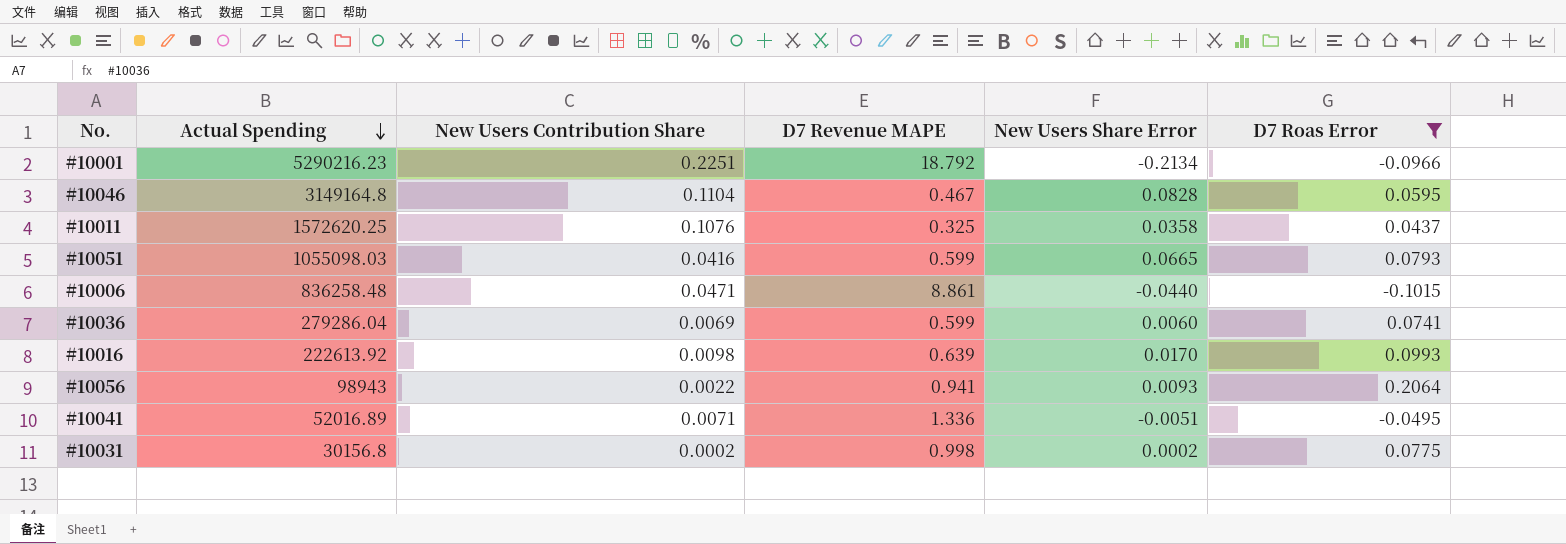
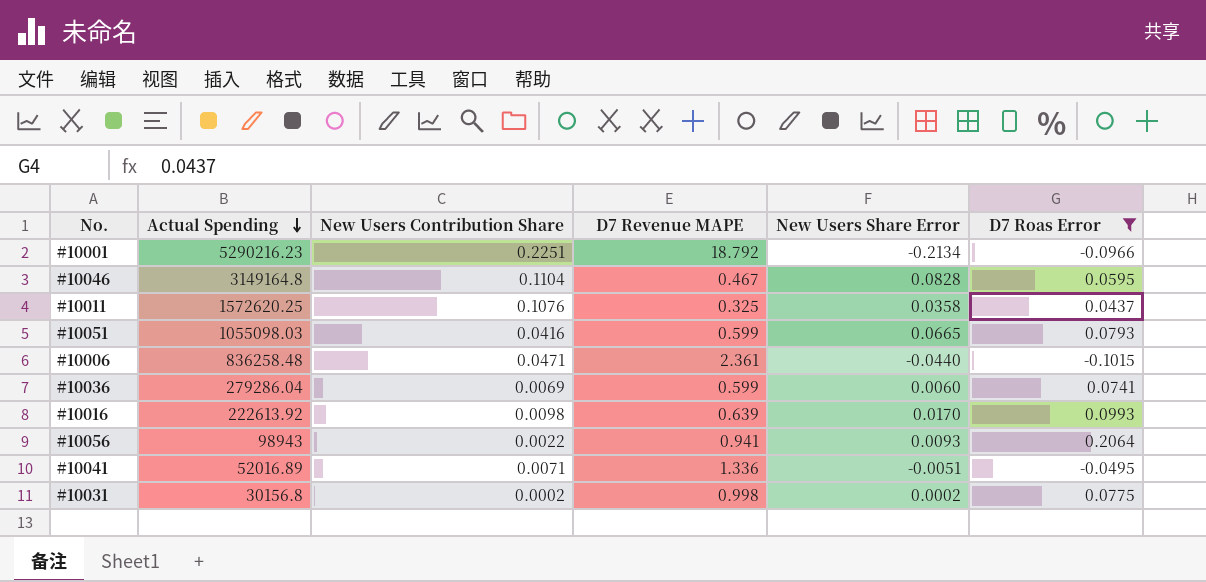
#10006 | D7 Revenue MAPE: 8.861 -> 2.361

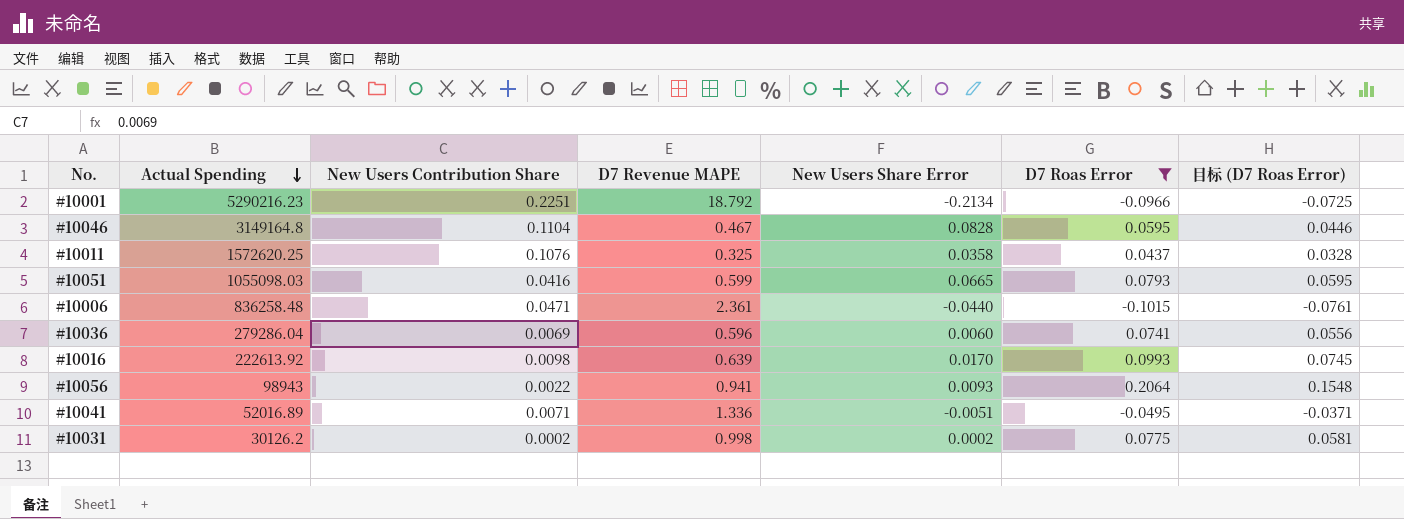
column 目标 (D7 Roas Error) | formula: none -> [D7 Roas Error] * 0.75
#10036 | D7 Revenue MAPE: 0.599 -> 0.596
#10031 | Actual Spending: 30156.8 -> 30126.2

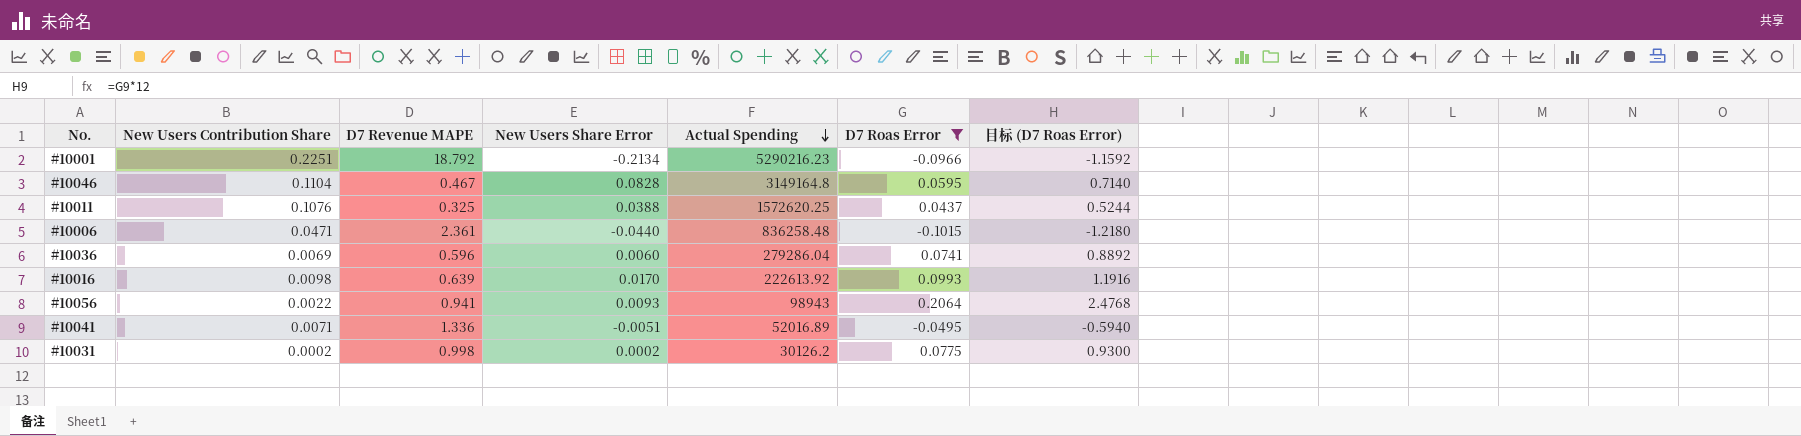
column Actual Spending | position: 2 -> 5
column 目标 (D7 Roas Error) | formula: [D7 Roas Error] * 0.75 -> [D7 Roas Error] * 12
row #10051: 1055098.03 | 0.0416 | 0.599 | 0.0665 | 0.0793 | 0.0595 -> none
#10011 | New Users Share Error: 0.0358 -> 0.0388

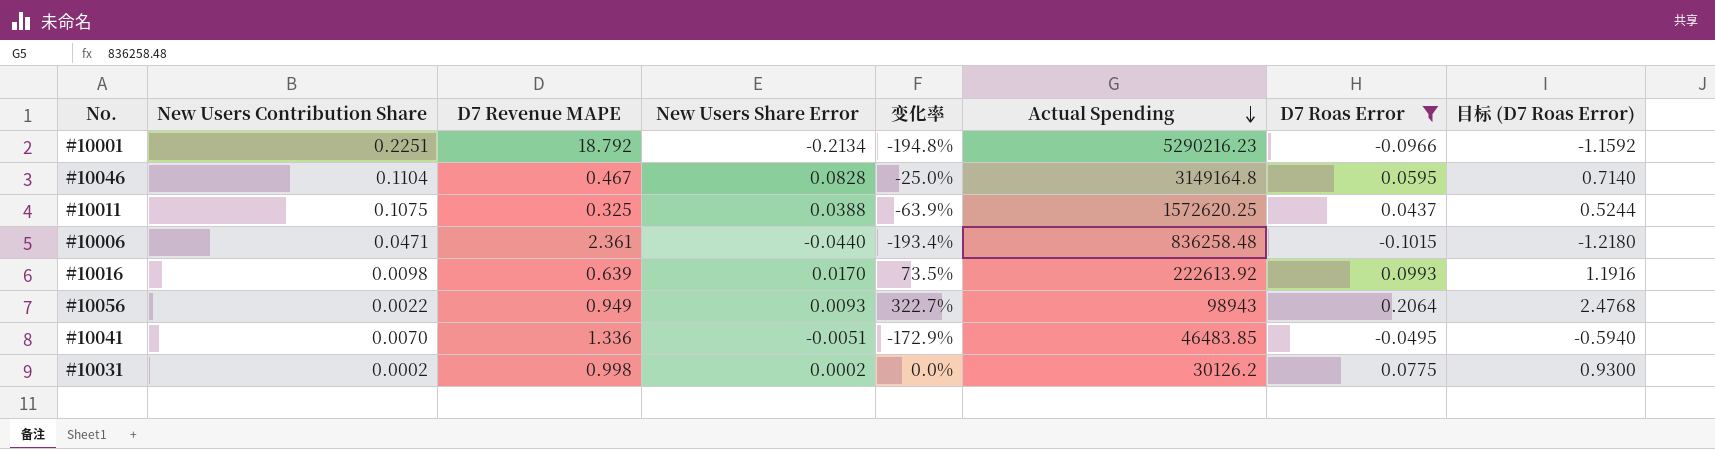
column 变化率 | formula: none -> ([New Users Share Error] - [New Users Contribution Share]) / [New Users Contribution Share]
row #10036: 0.0069 | 0.596 | 0.0060 | 279286.04 | 0.0741 | 0.8892 -> none
#10011 | New Users Contribution Share: 0.1076 -> 0.1075
#10056 | D7 Revenue MAPE: 0.941 -> 0.949
#10041 | New Users Contribution Share: 0.0071 -> 0.0070
#10041 | Actual Spending: 52016.89 -> 46483.85

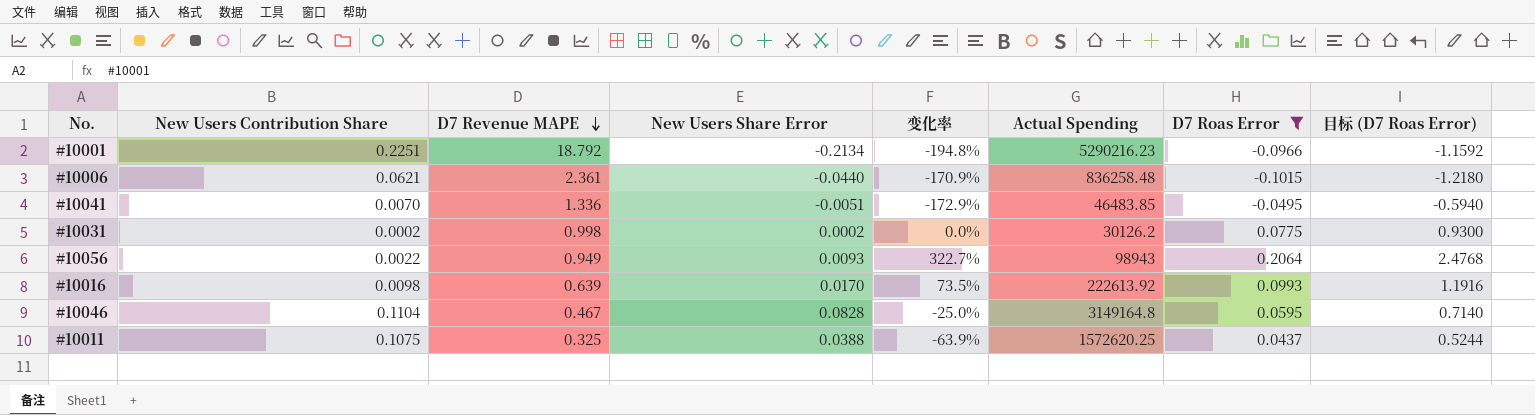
row order: Actual Spending descending -> D7 Revenue MAPE descending
#10006 | New Users Contribution Share: 0.0471 -> 0.0621
#10006 | 变化率: -193.4% -> -170.9%

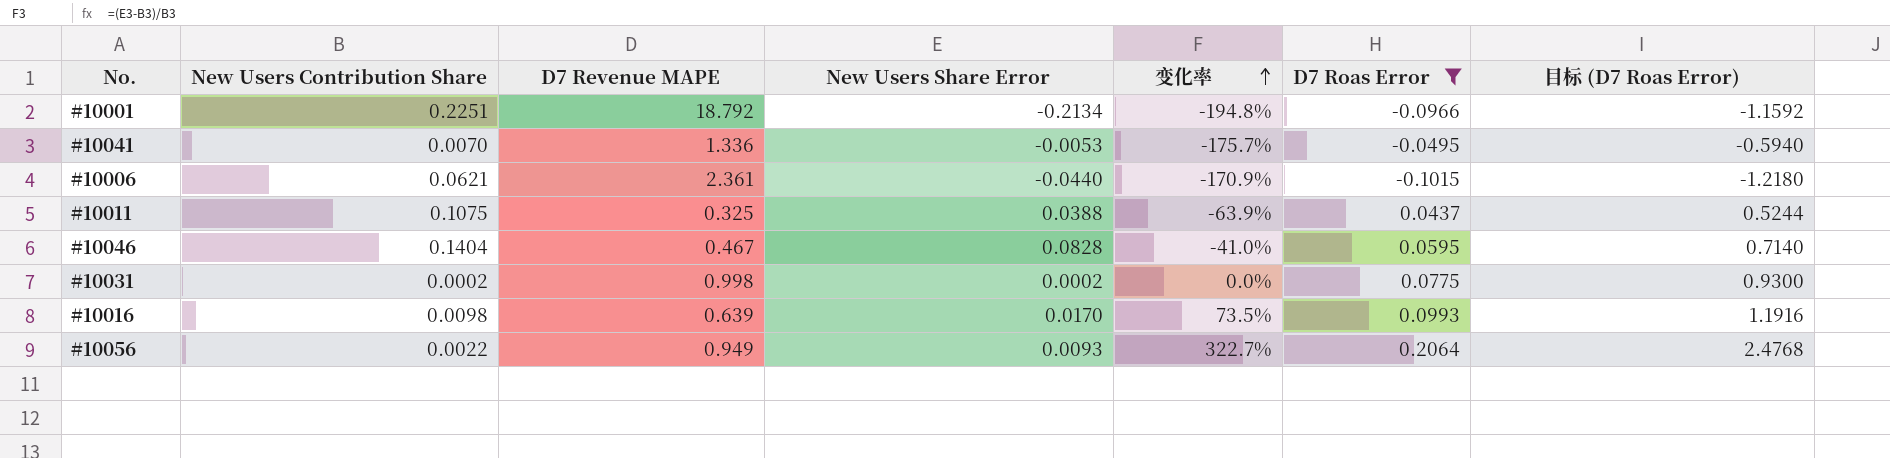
row order: D7 Revenue MAPE descending -> 变化率 ascending
column Actual Spending | position: 6 -> none
#10041 | New Users Share Error: -0.0051 -> -0.0053
#10041 | 变化率: -172.9% -> -175.7%
#10046 | New Users Contribution Share: 0.1104 -> 0.1404
#10046 | 变化率: -25.0% -> -41.0%

